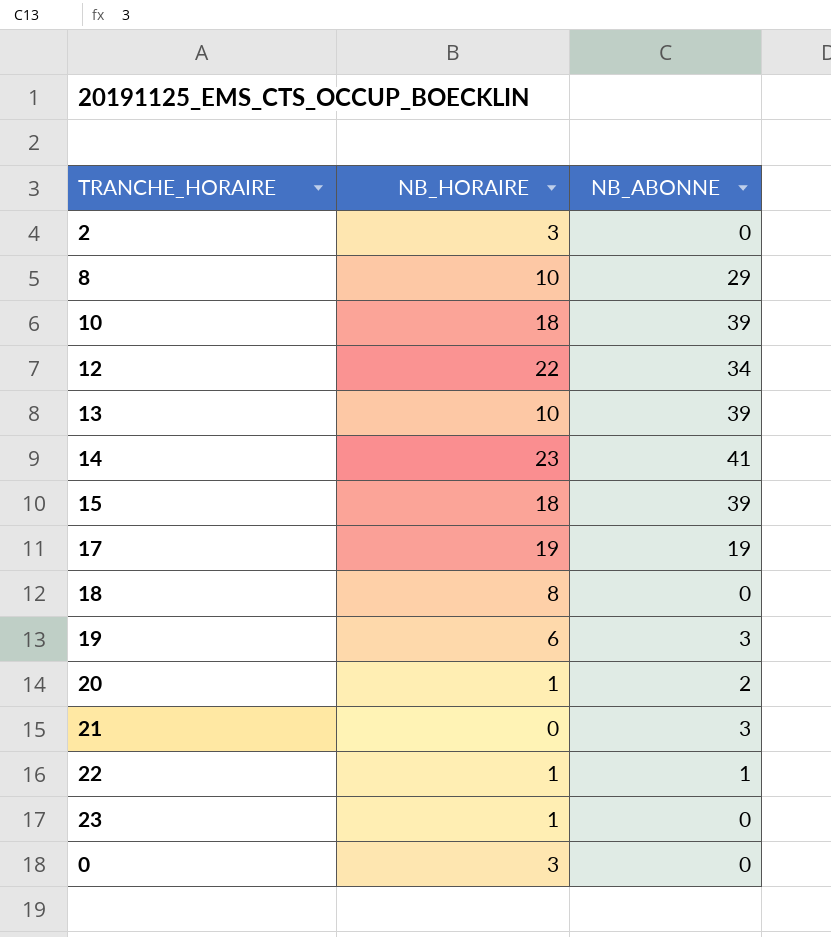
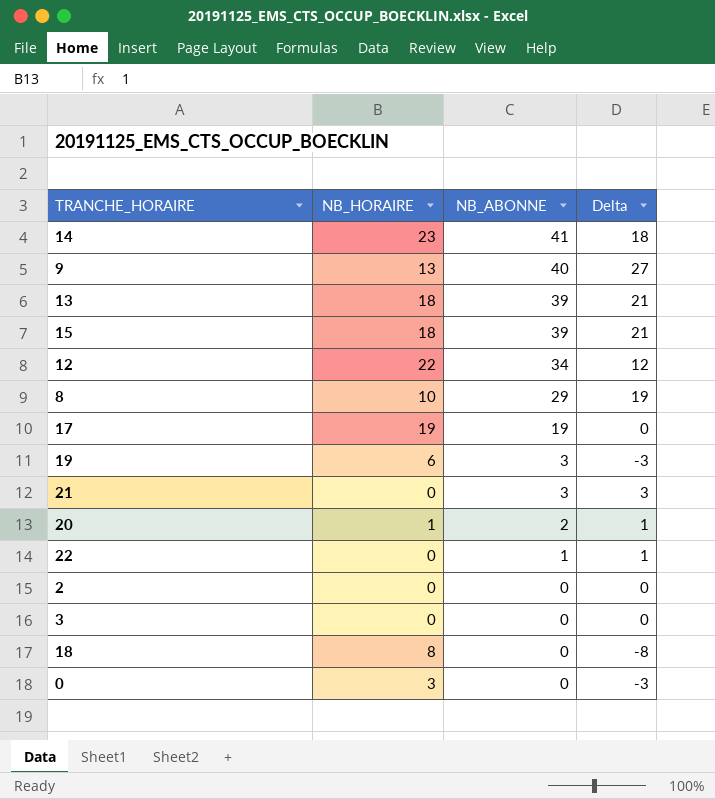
row order: none -> NB_ABONNE descending
column Delta | formula: none -> [NB_ABONNE] - [NB_HORAIRE]
row 10: 18 | 39 -> none
row 23: 1 | 0 -> none
row 9: none -> 13 | 40 | 27
13 | NB_HORAIRE: 10 -> 18
22 | NB_HORAIRE: 1 -> 0
2 | NB_HORAIRE: 3 -> 0
row 3: none -> 0 | 0 | 0

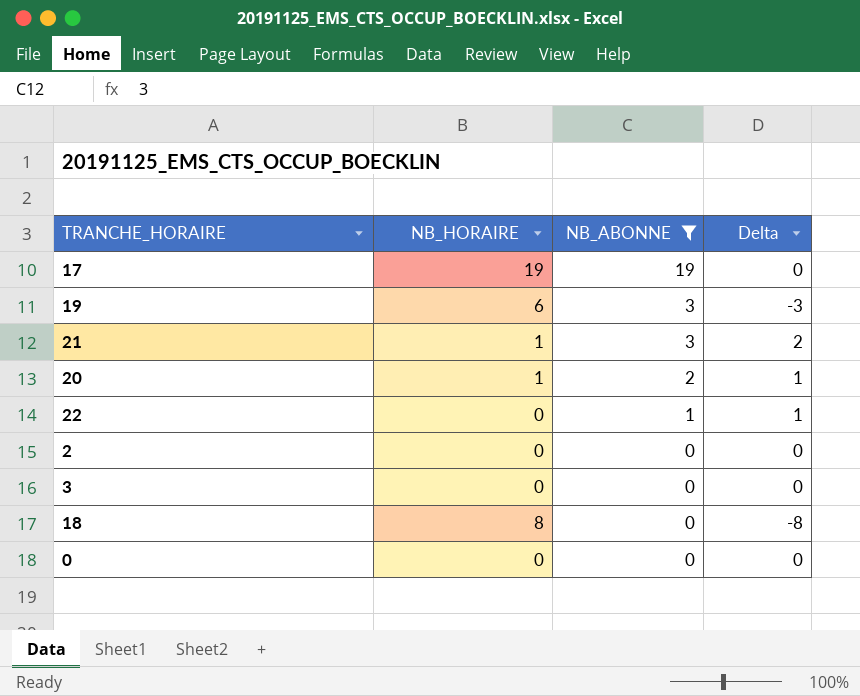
filter: none -> NB_ABONNE <= 19
21 | NB_HORAIRE: 0 -> 1
21 | Delta: 3 -> 2
0 | NB_HORAIRE: 3 -> 0
0 | Delta: -3 -> 0

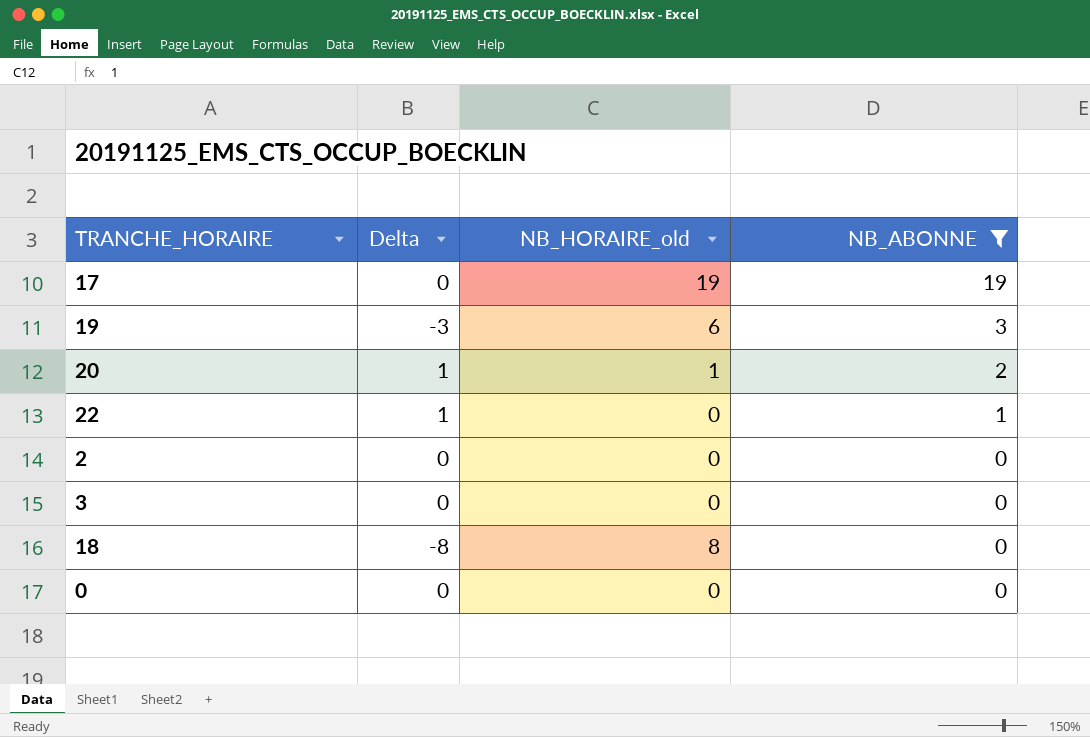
column Delta | position: 4 -> 2
column name: NB_HORAIRE -> NB_HORAIRE_old
row 21: 1 | 3 | 2 -> none

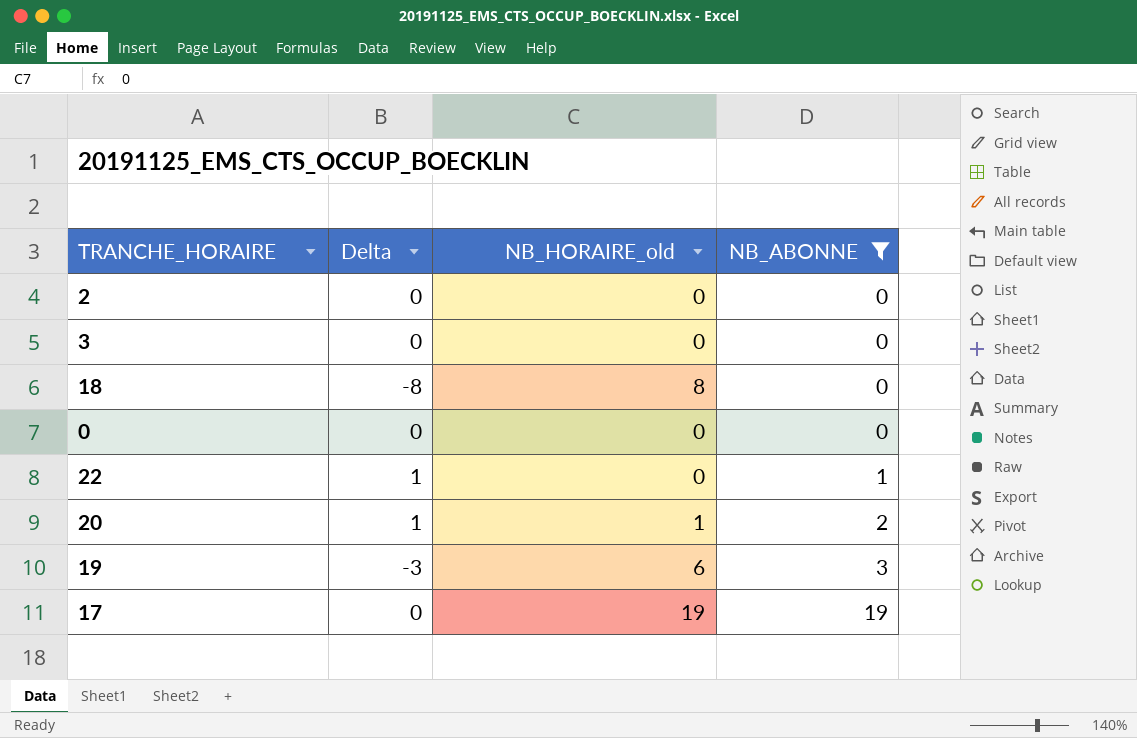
row order: NB_ABONNE descending -> NB_ABONNE ascending

